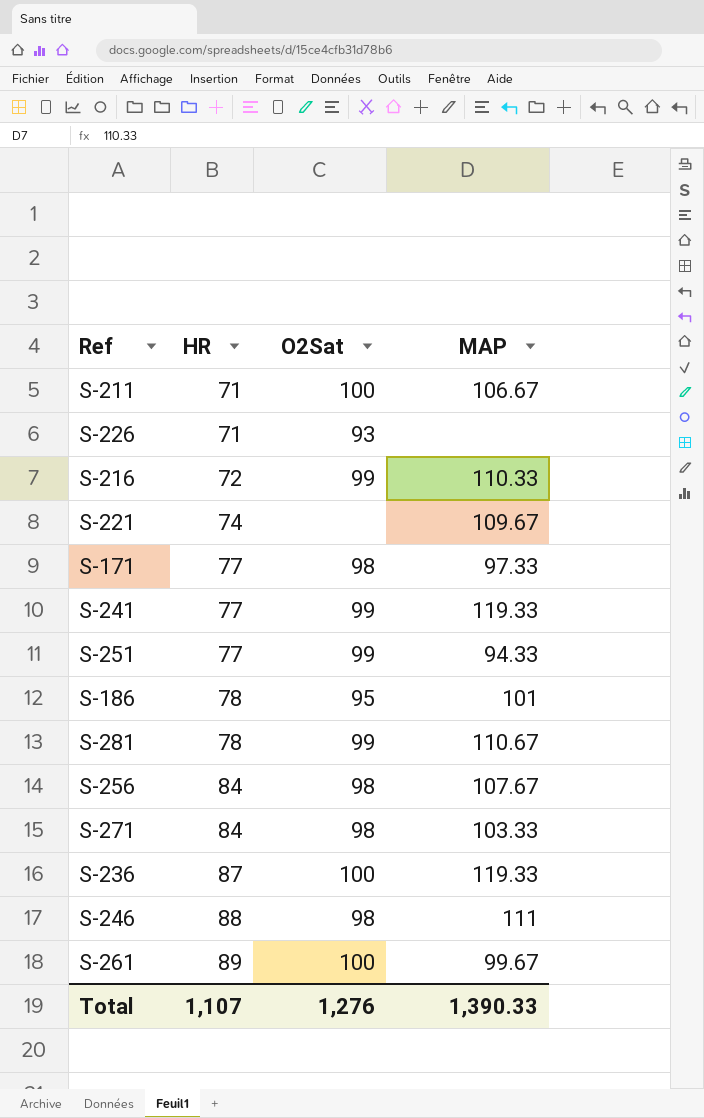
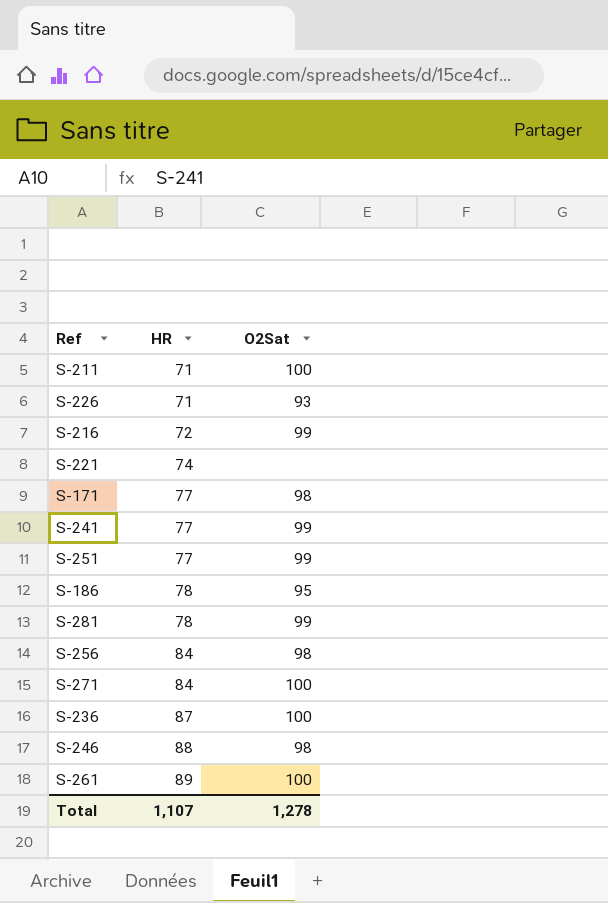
column MAP | position: 4 -> none
S-271 | O2Sat: 98 -> 100
Total | O2Sat: 1,276 -> 1,278

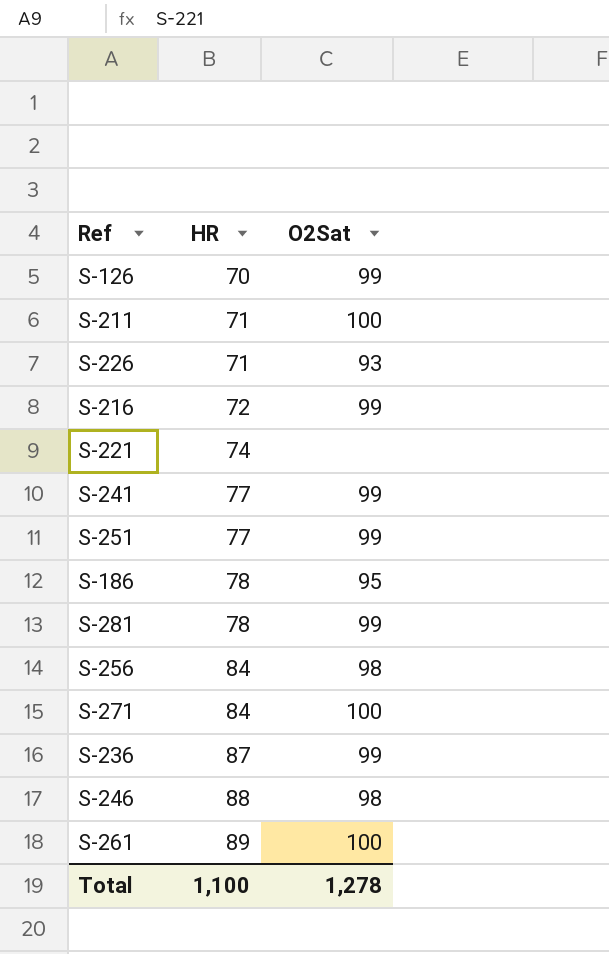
row S-171: 77 | 98 -> none
row S-126: none -> 70 | 99
S-236 | O2Sat: 100 -> 99
Total | HR: 1,107 -> 1,100

